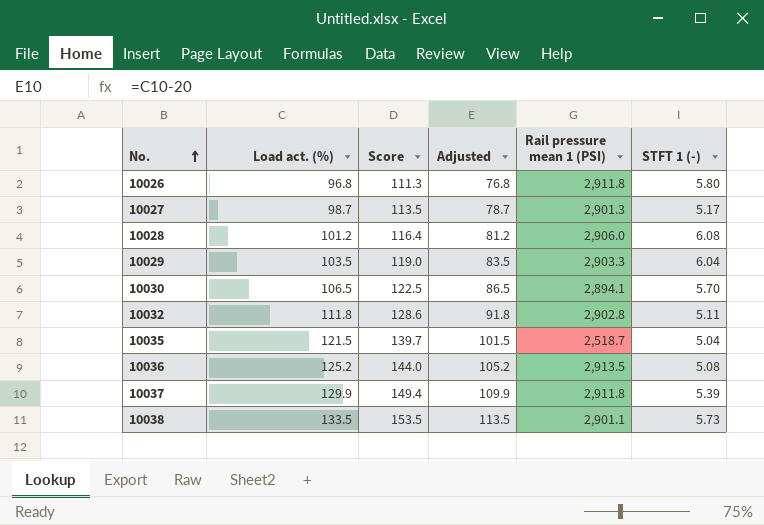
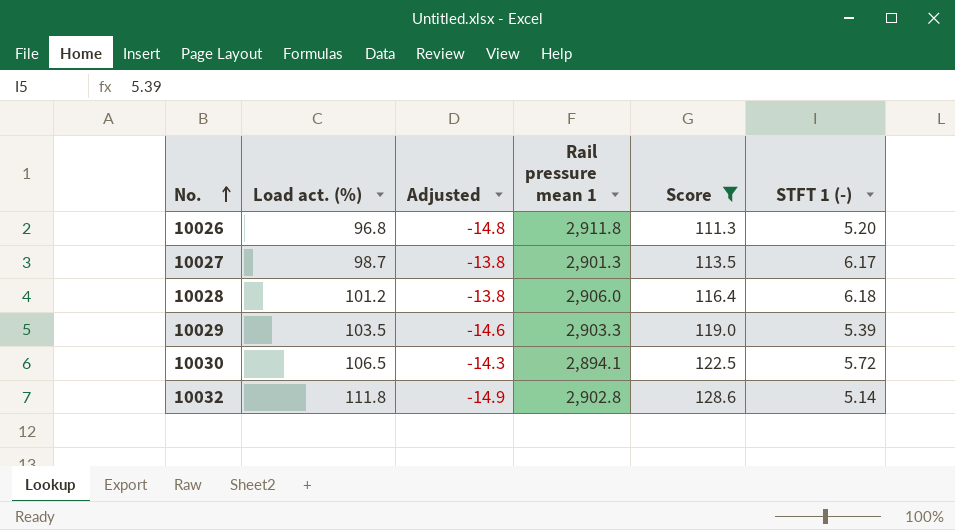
filter: none -> Score <= 128.6
column Adjusted | formula: [Load act. (%)] - 20 -> [STFT 1 (-)] - 20
column name: Rail pressure mean 1 (PSI) -> Rail pressure mean 1
column Score | position: 3 -> 5
10026 | STFT 1 (-): 5.80 -> 5.20
10027 | STFT 1 (-): 5.17 -> 6.17
10028 | STFT 1 (-): 6.08 -> 6.18
10029 | STFT 1 (-): 6.04 -> 5.39
10030 | STFT 1 (-): 5.70 -> 5.72
10032 | STFT 1 (-): 5.11 -> 5.14

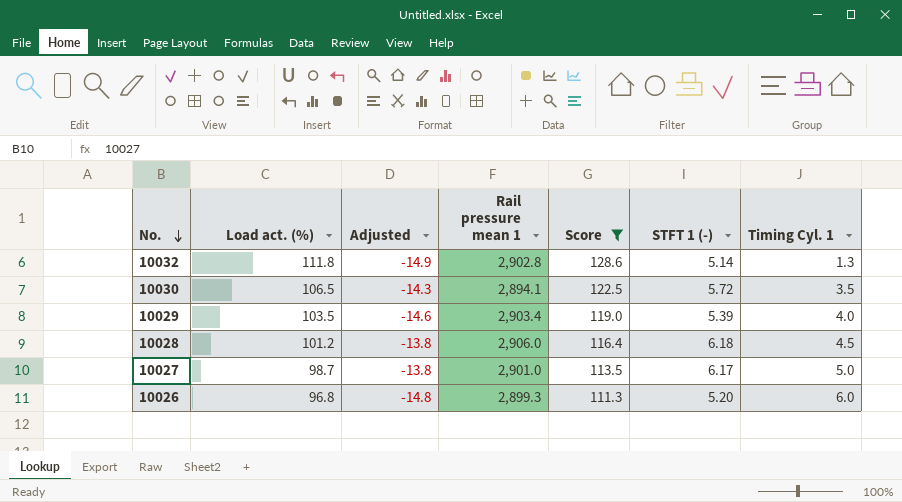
row order: No. ascending -> No. descending
column Timing Cyl. 1 | position: none -> 7
10029 | Rail pressure mean 1: 2,903.3 -> 2,903.4
10027 | Rail pressure mean 1: 2,901.3 -> 2,901.0
10026 | Rail pressure mean 1: 2,911.8 -> 2,899.3

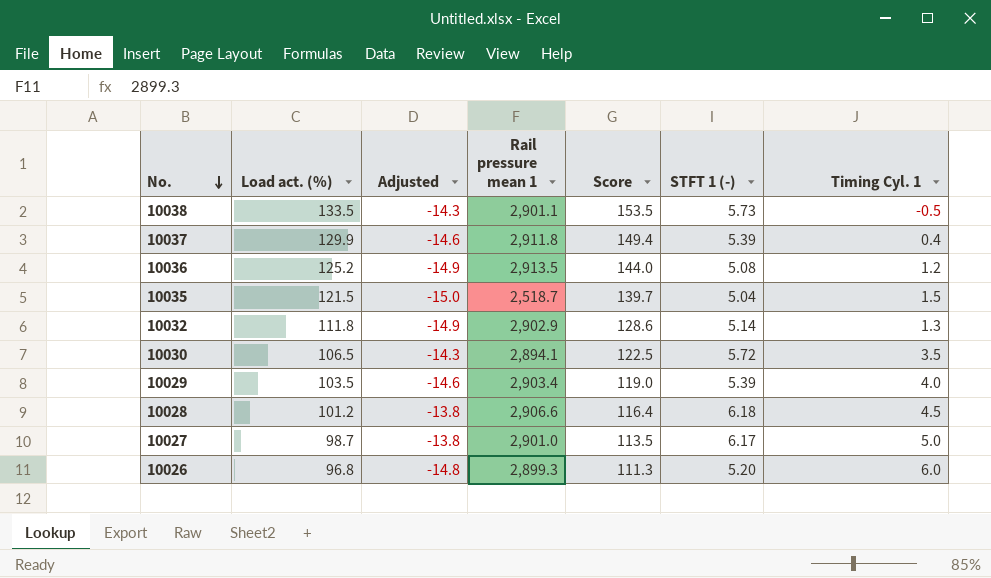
filter: Score <= 128.6 -> none
10032 | Rail pressure mean 1: 2,902.8 -> 2,902.9
10028 | Rail pressure mean 1: 2,906.0 -> 2,906.6

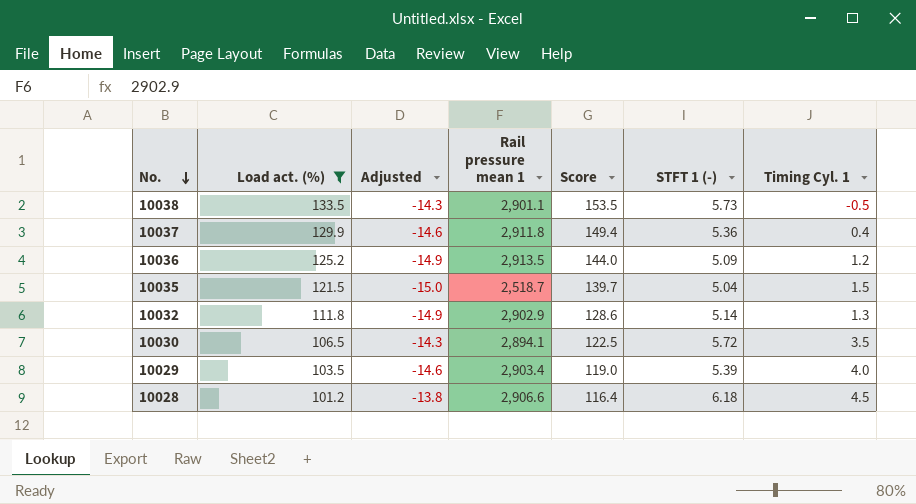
filter: none -> Load act. (%) >= 101.2
10037 | STFT 1 (-): 5.39 -> 5.36
10036 | STFT 1 (-): 5.08 -> 5.09

